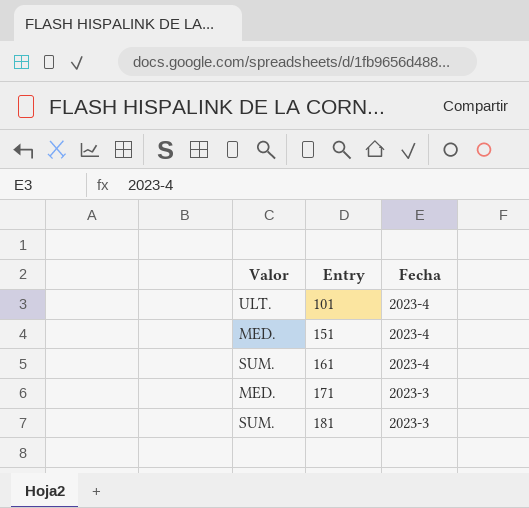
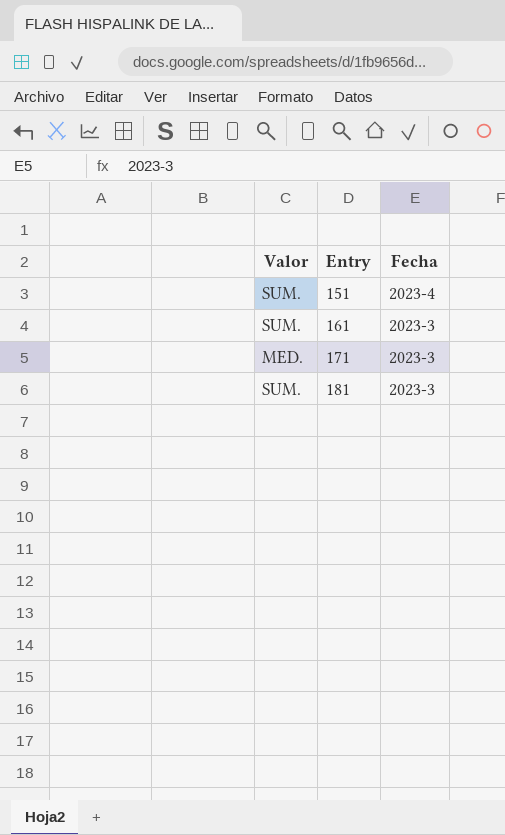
row 101: ULT. | 2023-4 -> none
151 | Valor: MED. -> SUM.
161 | Fecha: 2023-4 -> 2023-3

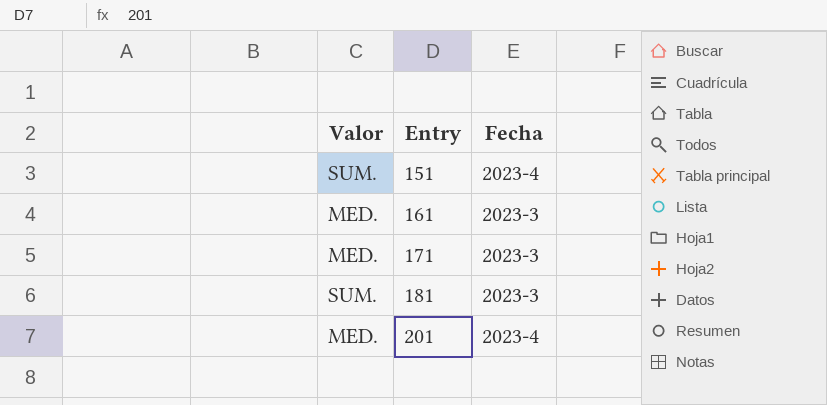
161 | Valor: SUM. -> MED.
row 201: none -> MED. | 2023-4

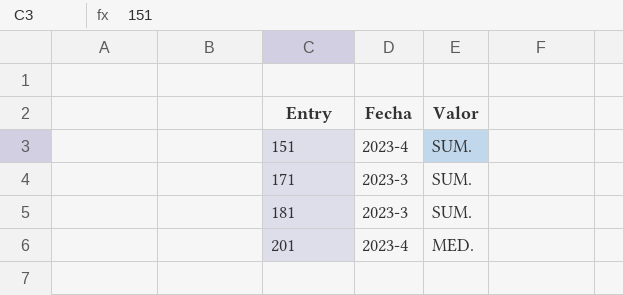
column Valor | position: 1 -> 3
row 161: MED. | 2023-3 -> none
171 | Valor: MED. -> SUM.

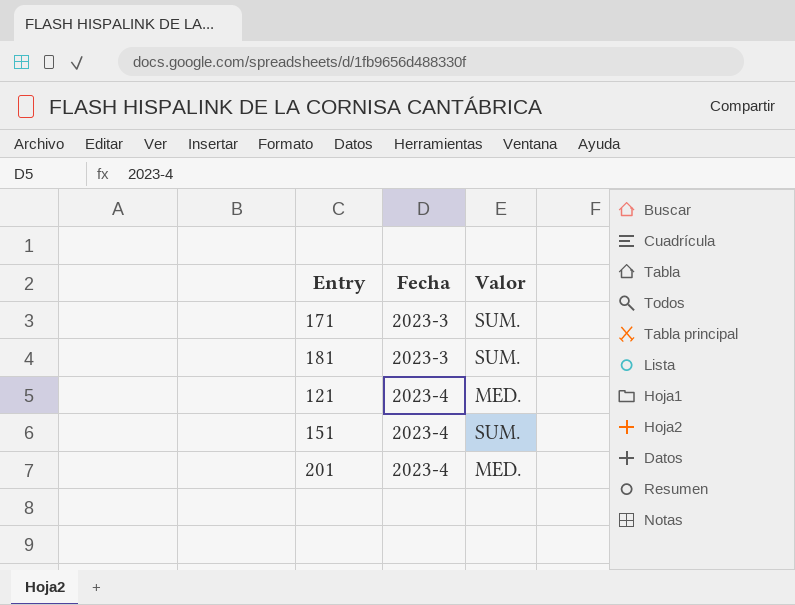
row order: Entry ascending -> Fecha ascending
row 121: none -> 2023-4 | MED.

